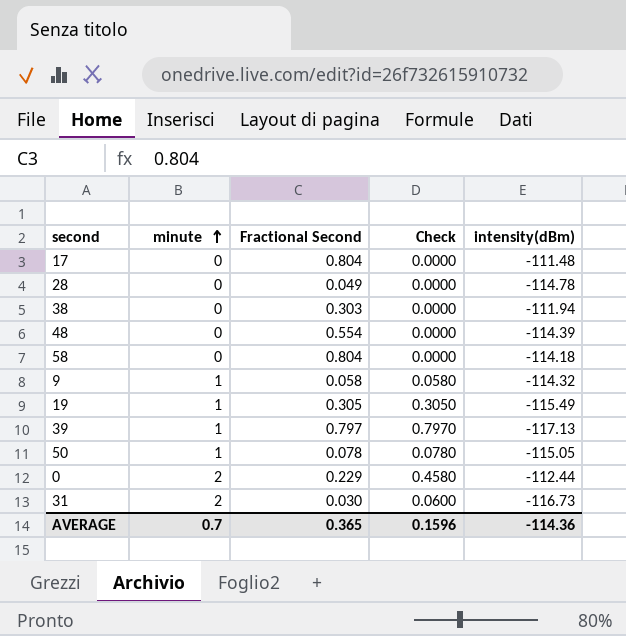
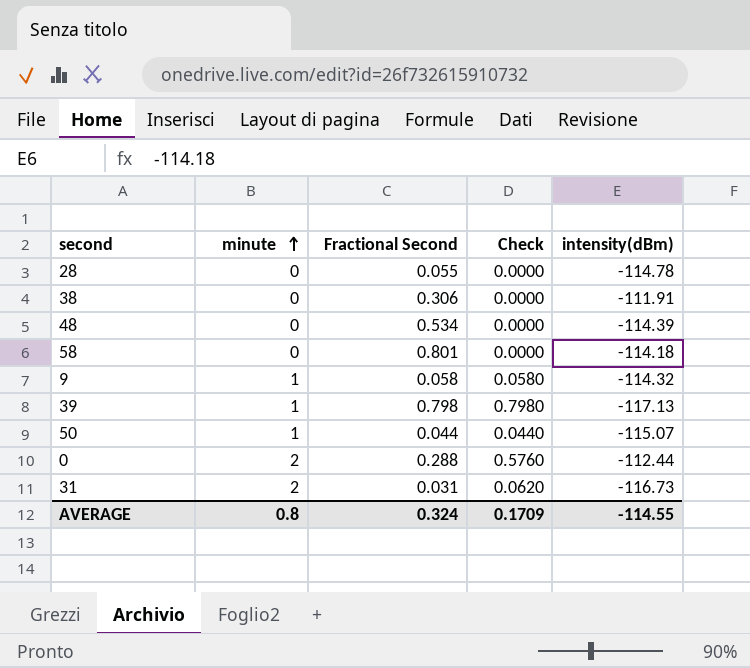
row 17: 0 | 0.804 | 0.0000 | -111.48 -> none
row 19: 1 | 0.305 | 0.3050 | -115.49 -> none
28 | Fractional Second: 0.049 -> 0.055
38 | Fractional Second: 0.303 -> 0.306
38 | intensity(dBm): -111.94 -> -111.91
48 | Fractional Second: 0.554 -> 0.534
58 | Fractional Second: 0.804 -> 0.801
39 | Fractional Second: 0.797 -> 0.798
39 | Check: 0.7970 -> 0.7980
50 | Fractional Second: 0.078 -> 0.044
50 | Check: 0.0780 -> 0.0440
50 | intensity(dBm): -115.05 -> -115.07
0 | Fractional Second: 0.229 -> 0.288
0 | Check: 0.4580 -> 0.5760
31 | Fractional Second: 0.030 -> 0.031
31 | Check: 0.0600 -> 0.0620
AVERAGE | minute: 0.7 -> 0.8
AVERAGE | Fractional Second: 0.365 -> 0.324
AVERAGE | Check: 0.1596 -> 0.1709
AVERAGE | intensity(dBm): -114.36 -> -114.55

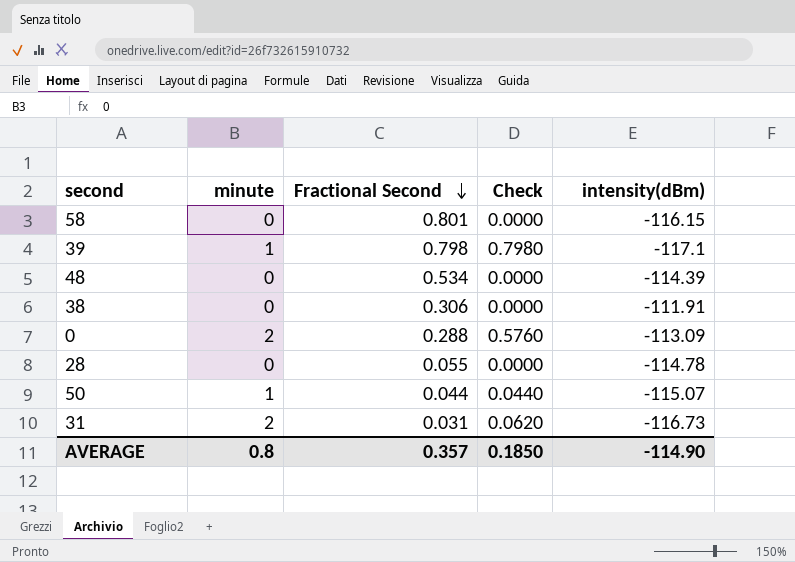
row order: minute ascending -> Fractional Second descending
row 9: 1 | 0.058 | 0.0580 | -114.32 -> none
58 | intensity(dBm): -114.18 -> -116.15
39 | intensity(dBm): -117.13 -> -117.1
0 | intensity(dBm): -112.44 -> -113.09
AVERAGE | Fractional Second: 0.324 -> 0.357
AVERAGE | Check: 0.1709 -> 0.1850
AVERAGE | intensity(dBm): -114.55 -> -114.90

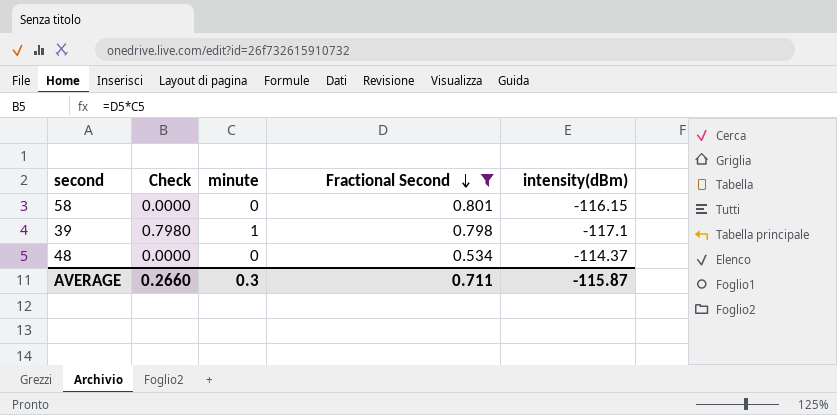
filter: none -> Fractional Second >= 0.534
column Check | position: 4 -> 2
48 | intensity(dBm): -114.39 -> -114.37
AVERAGE | Check: 0.1850 -> 0.2660
AVERAGE | minute: 0.8 -> 0.3
AVERAGE | Fractional Second: 0.357 -> 0.711
AVERAGE | intensity(dBm): -114.90 -> -115.87

